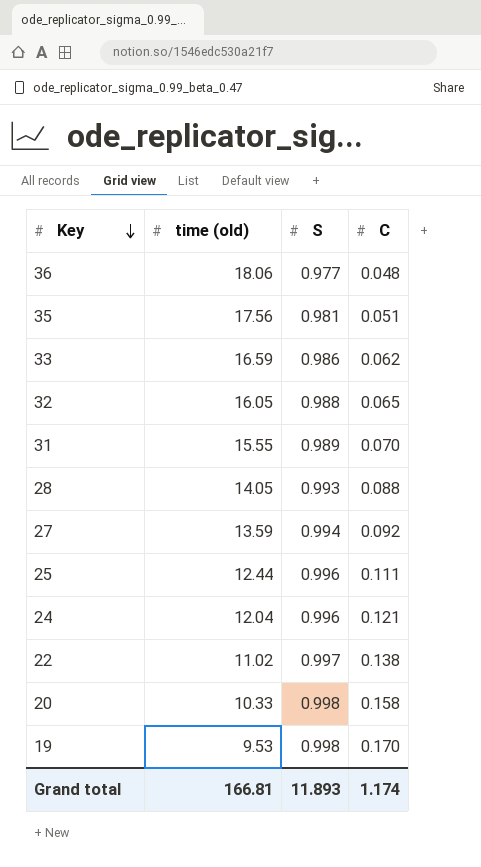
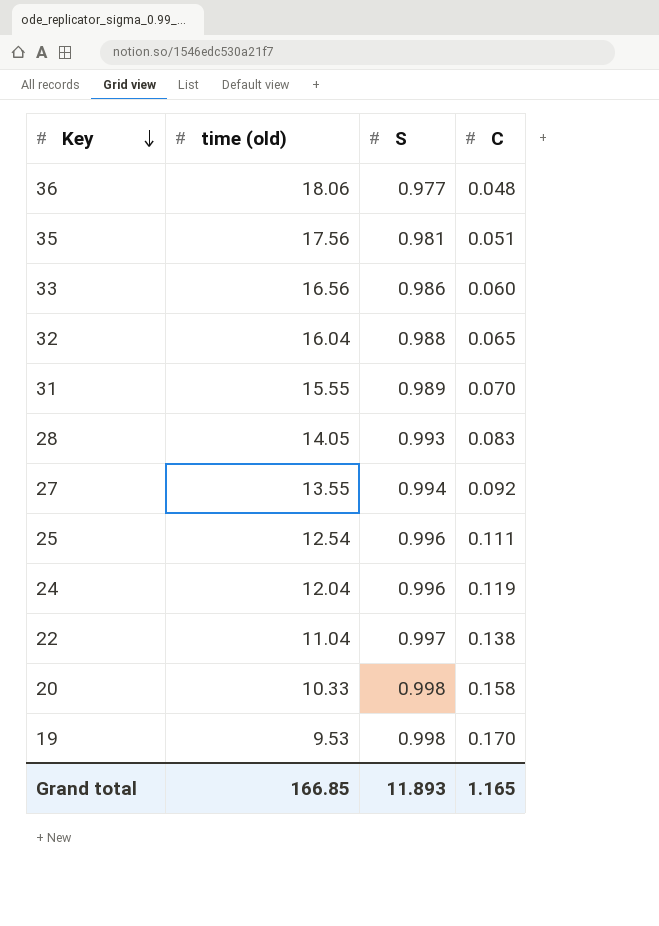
33 | time (old): 16.59 -> 16.56
33 | C: 0.062 -> 0.060
32 | time (old): 16.05 -> 16.04
28 | C: 0.088 -> 0.083
27 | time (old): 13.59 -> 13.55
25 | time (old): 12.44 -> 12.54
24 | C: 0.121 -> 0.119
22 | time (old): 11.02 -> 11.04
Grand total | time (old): 166.81 -> 166.85
Grand total | C: 1.174 -> 1.165

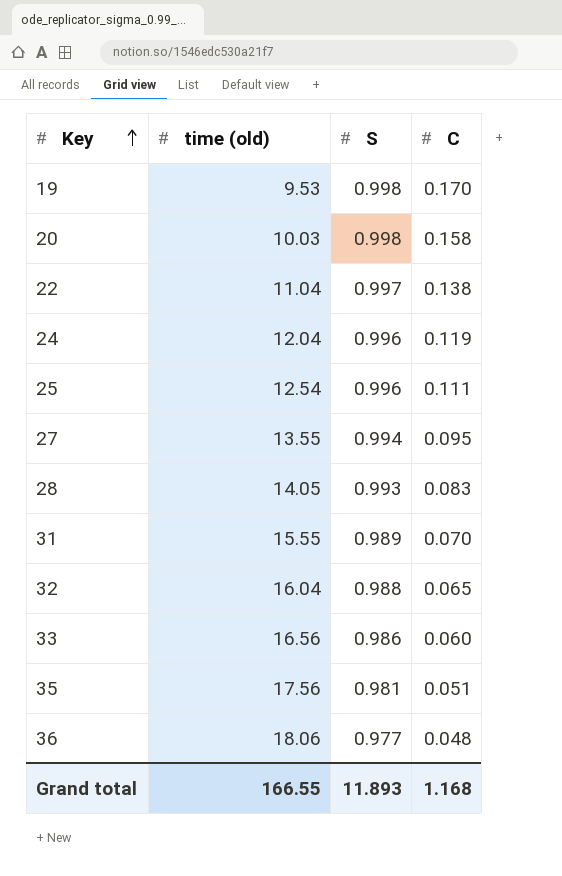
row order: Key descending -> Key ascending
20 | time (old): 10.33 -> 10.03
27 | C: 0.092 -> 0.095
Grand total | time (old): 166.85 -> 166.55
Grand total | C: 1.165 -> 1.168

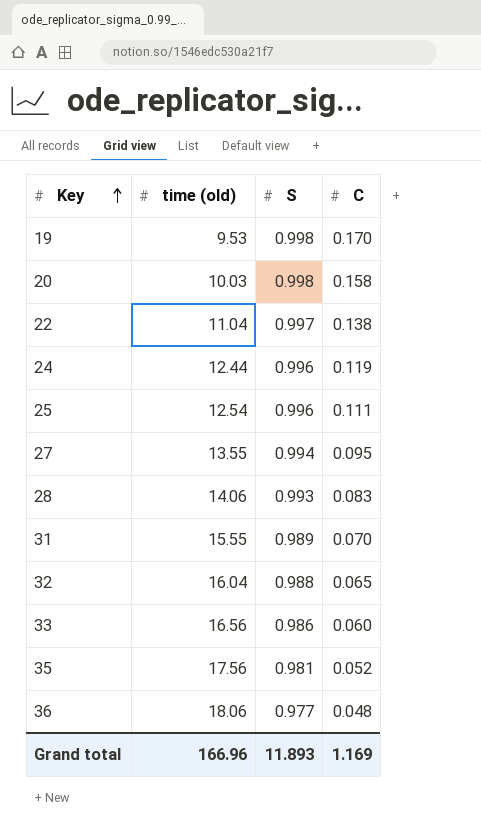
24 | time (old): 12.04 -> 12.44
28 | time (old): 14.05 -> 14.06
35 | C: 0.051 -> 0.052
Grand total | time (old): 166.55 -> 166.96
Grand total | C: 1.168 -> 1.169

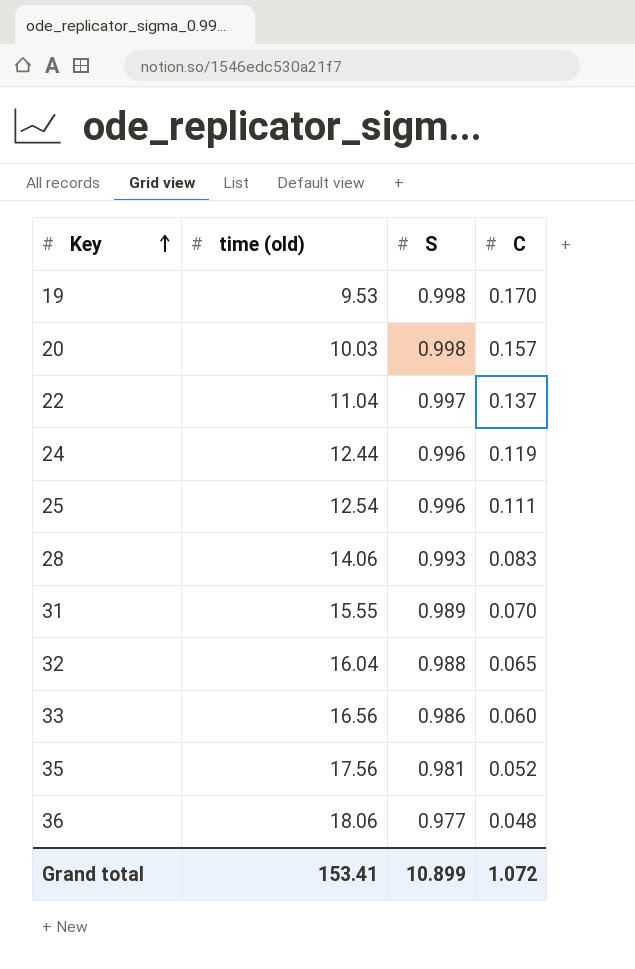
row 27: 13.55 | 0.994 | 0.095 -> none
20 | C: 0.158 -> 0.157
22 | C: 0.138 -> 0.137
Grand total | time (old): 166.96 -> 153.41
Grand total | S: 11.893 -> 10.899
Grand total | C: 1.169 -> 1.072

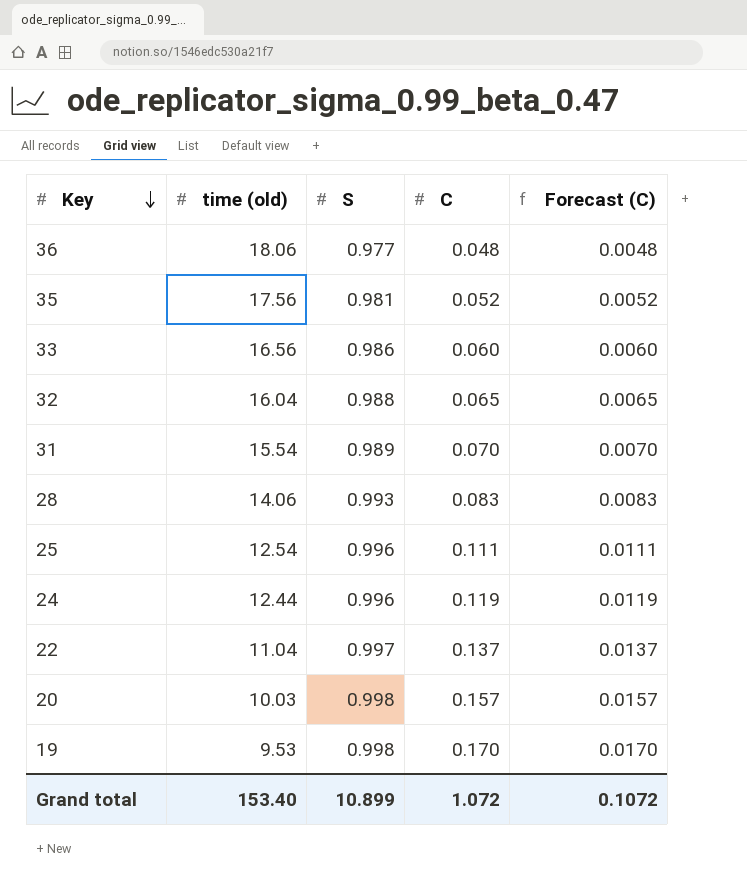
row order: Key ascending -> Key descending
column Forecast (C) | formula: none -> [C] * 0.1
31 | time (old): 15.55 -> 15.54
Grand total | time (old): 153.41 -> 153.40

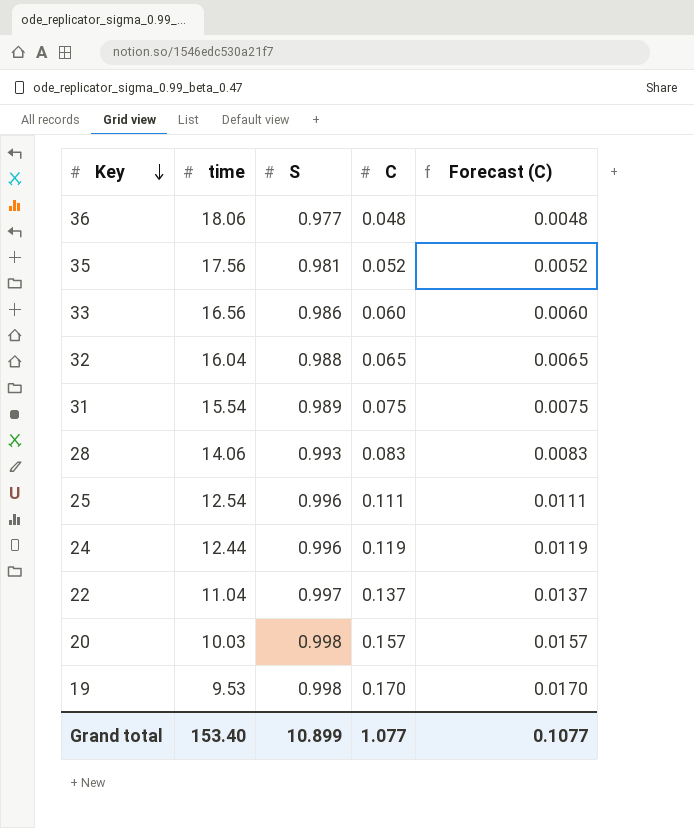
column name: time (old) -> time
31 | C: 0.070 -> 0.075
31 | Forecast (C): 0.0070 -> 0.0075
Grand total | C: 1.072 -> 1.077
Grand total | Forecast (C): 0.1072 -> 0.1077

